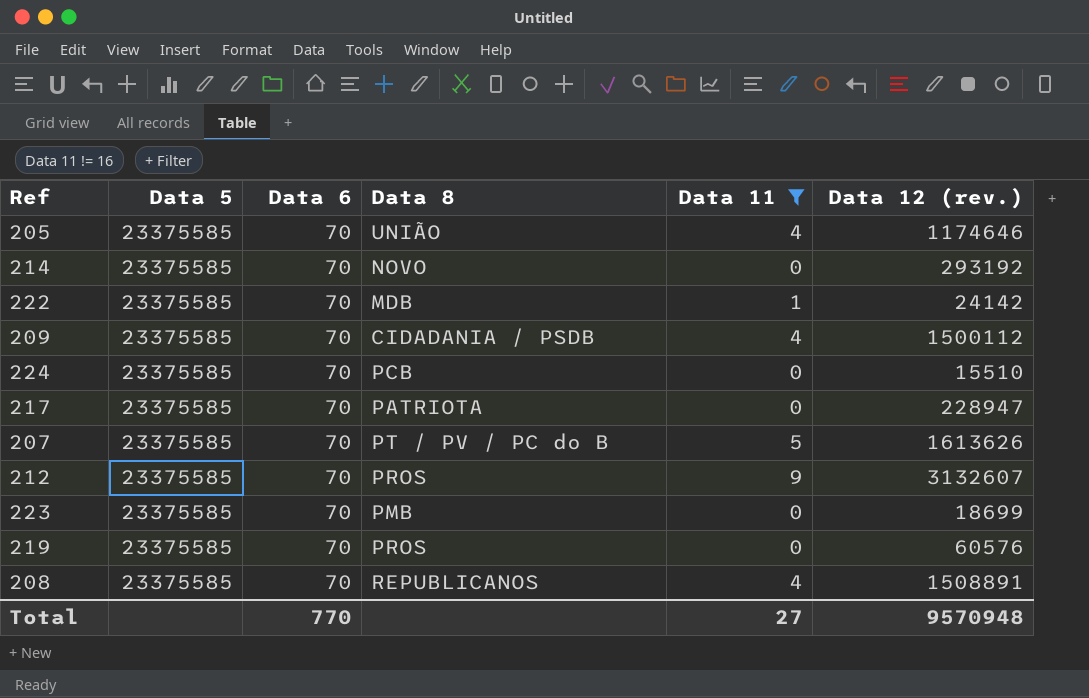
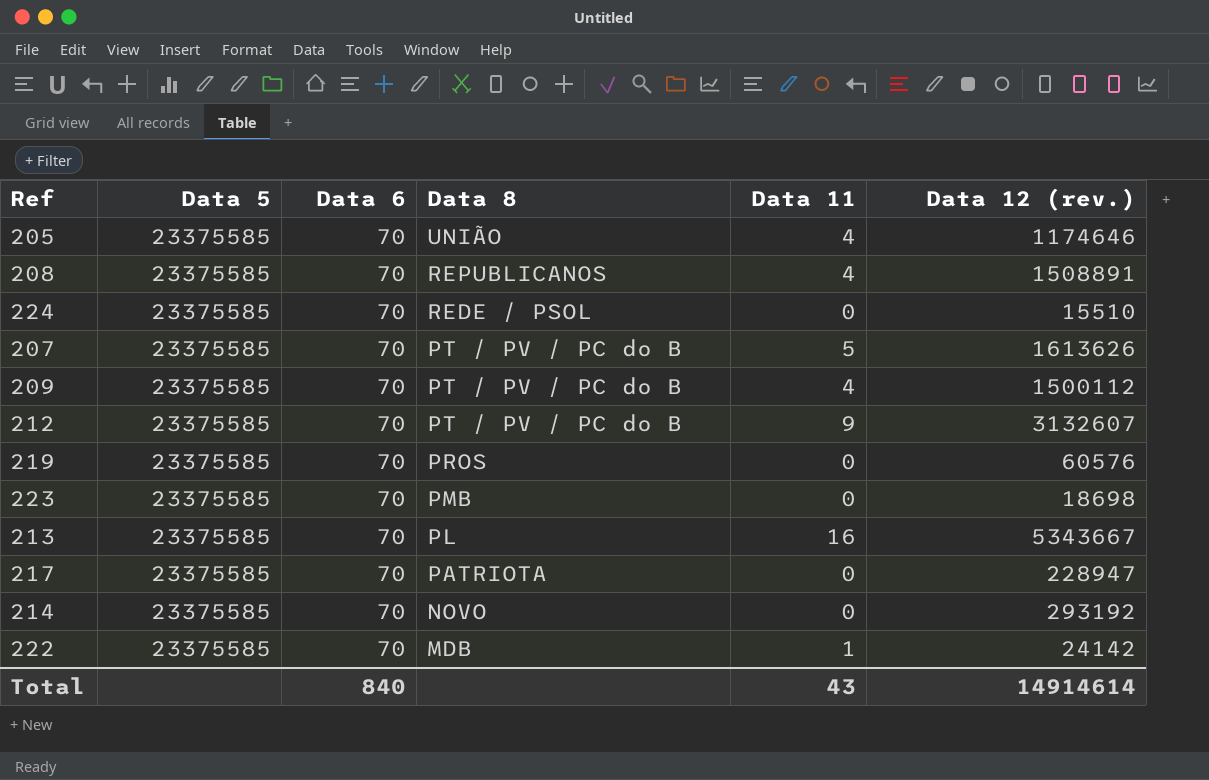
filter: Data 11 != 16 -> none
row order: none -> Data 8 descending
224 | Data 8: PCB -> REDE / PSOL
209 | Data 8: CIDADANIA / PSDB -> PT / PV / PC do B
212 | Data 8: PROS -> PT / PV / PC do B
223 | Data 12 (rev.): 18699 -> 18698
Total | Data 6: 770 -> 840
Total | Data 11: 27 -> 43
Total | Data 12 (rev.): 9570948 -> 14914614

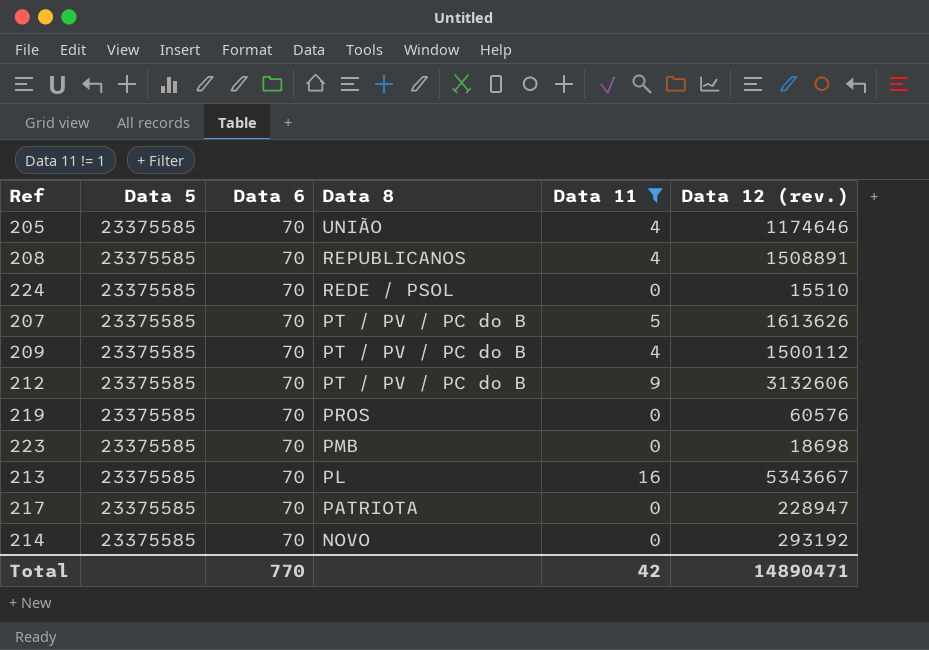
filter: none -> Data 11 != 1
212 | Data 12 (rev.): 3132607 -> 3132606
Total | Data 6: 840 -> 770
Total | Data 11: 43 -> 42
Total | Data 12 (rev.): 14914614 -> 14890471

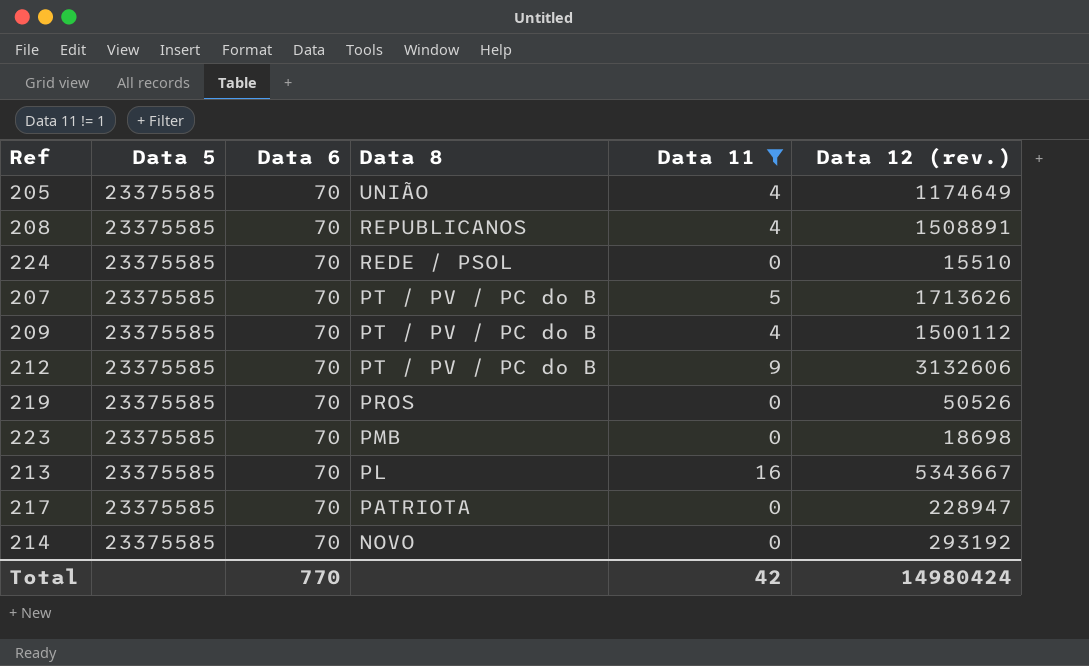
205 | Data 12 (rev.): 1174646 -> 1174649
207 | Data 12 (rev.): 1613626 -> 1713626
219 | Data 12 (rev.): 60576 -> 50526
Total | Data 12 (rev.): 14890471 -> 14980424

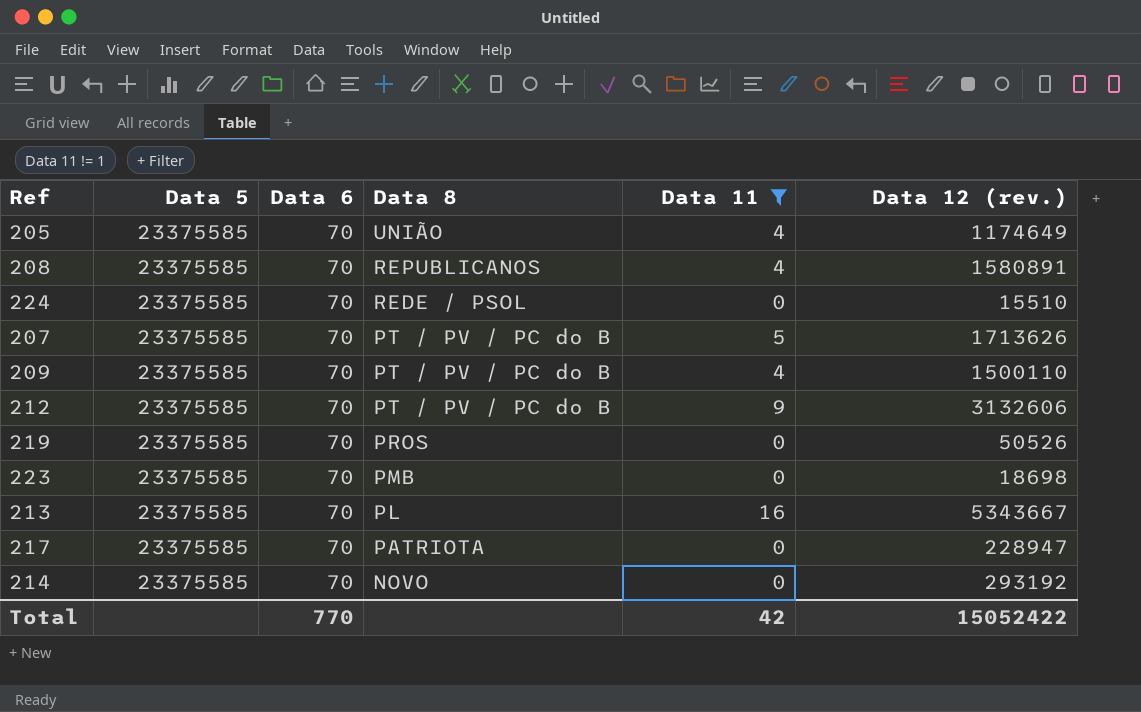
208 | Data 12 (rev.): 1508891 -> 1580891
209 | Data 12 (rev.): 1500112 -> 1500110
Total | Data 12 (rev.): 14980424 -> 15052422

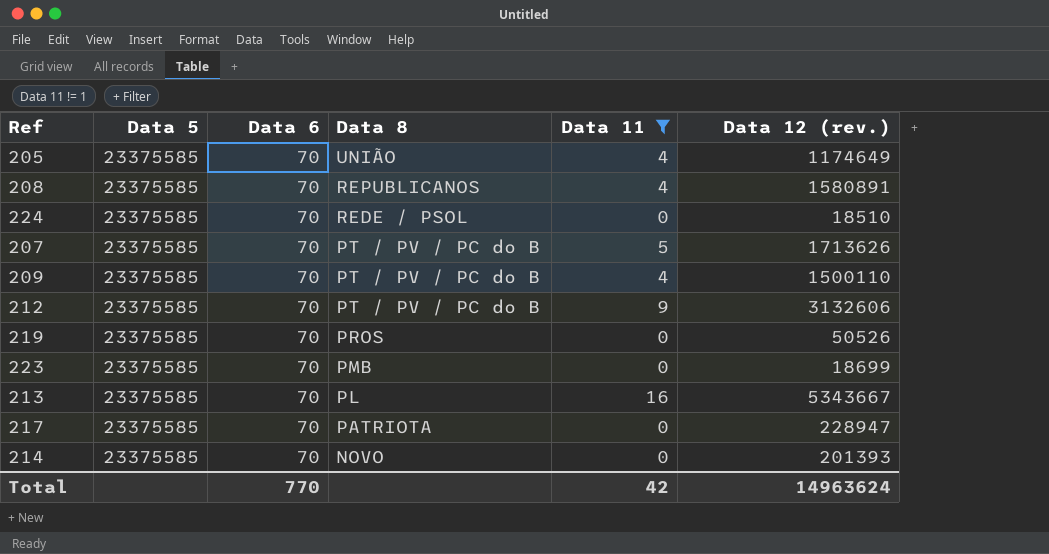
224 | Data 12 (rev.): 15510 -> 18510
223 | Data 12 (rev.): 18698 -> 18699
214 | Data 12 (rev.): 293192 -> 201393
Total | Data 12 (rev.): 15052422 -> 14963624

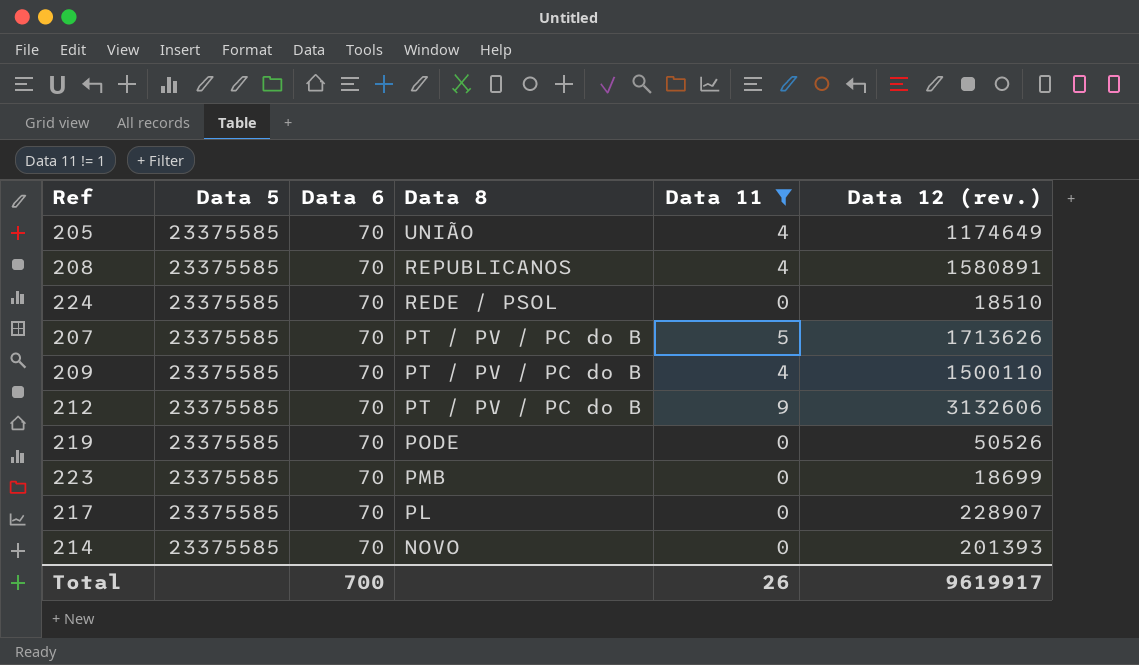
row 213: 23375585 | 70 | PL | 16 | 5343667 -> none
219 | Data 8: PROS -> PODE
217 | Data 8: PATRIOTA -> PL
217 | Data 12 (rev.): 228947 -> 228907
Total | Data 6: 770 -> 700
Total | Data 11: 42 -> 26
Total | Data 12 (rev.): 14963624 -> 9619917

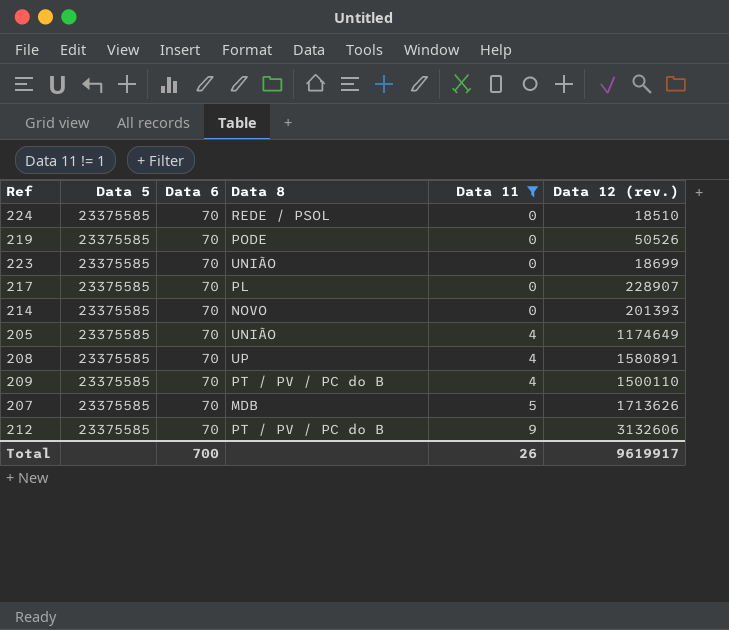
row order: Data 8 descending -> Data 11 ascending
223 | Data 8: PMB -> UNIÃO
208 | Data 8: REPUBLICANOS -> UP
207 | Data 8: PT / PV / PC do B -> MDB

